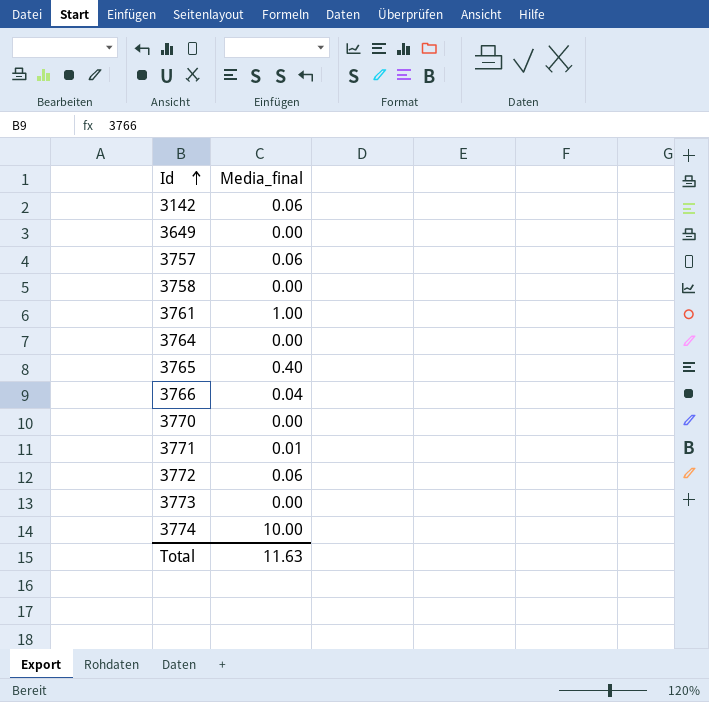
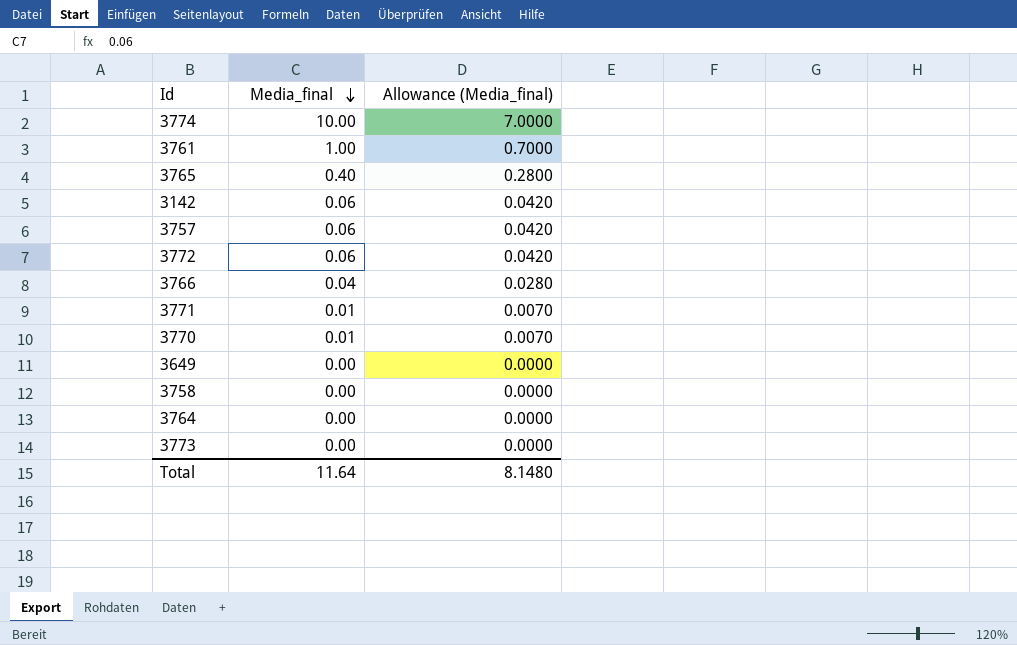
row order: Id ascending -> Media_final descending
column Allowance (Media_final) | formula: none -> [Media_final] * 0.7
3770 | Media_final: 0.00 -> 0.01
Total | Media_final: 11.63 -> 11.64

